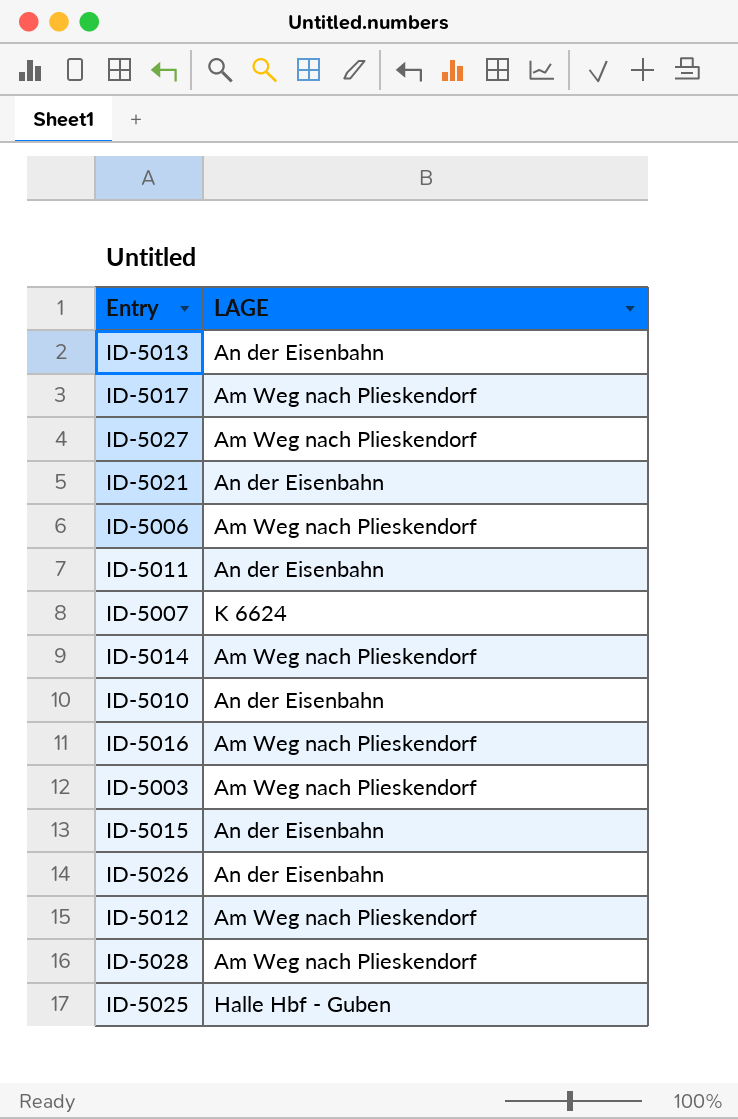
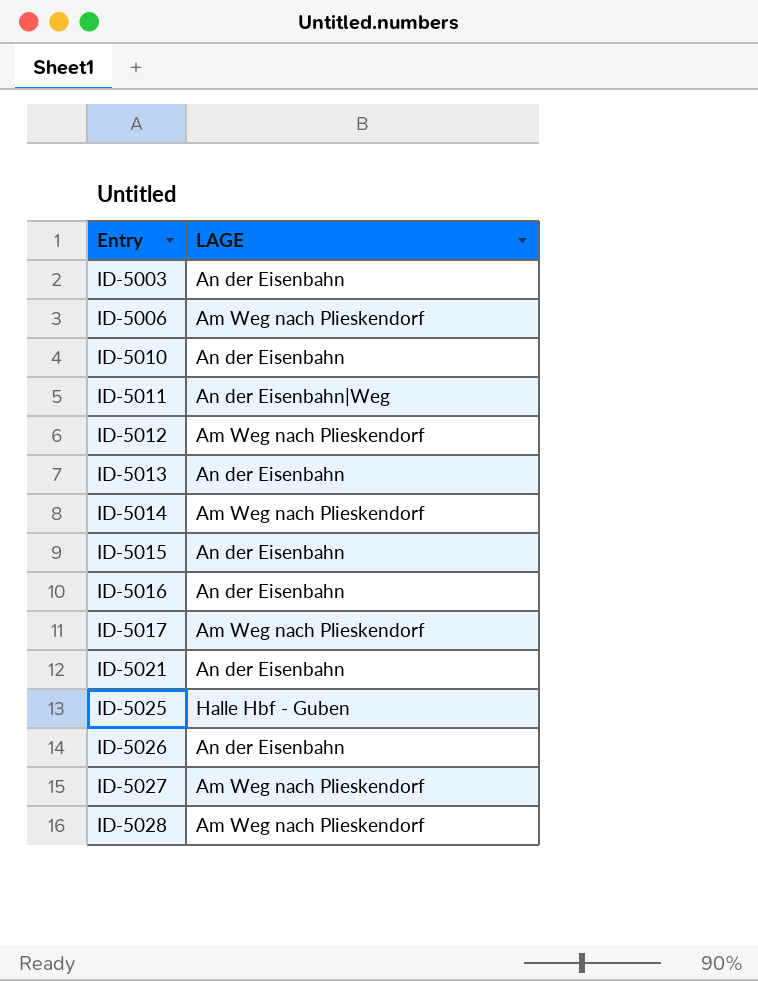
row order: none -> Entry ascending
row ID-5007: K 6624 -> none
ID-5003 | LAGE: Am Weg nach Plieskendorf -> An der Eisenbahn
ID-5011 | LAGE: An der Eisenbahn -> An der Eisenbahn|Weg
ID-5016 | LAGE: Am Weg nach Plieskendorf -> An der Eisenbahn

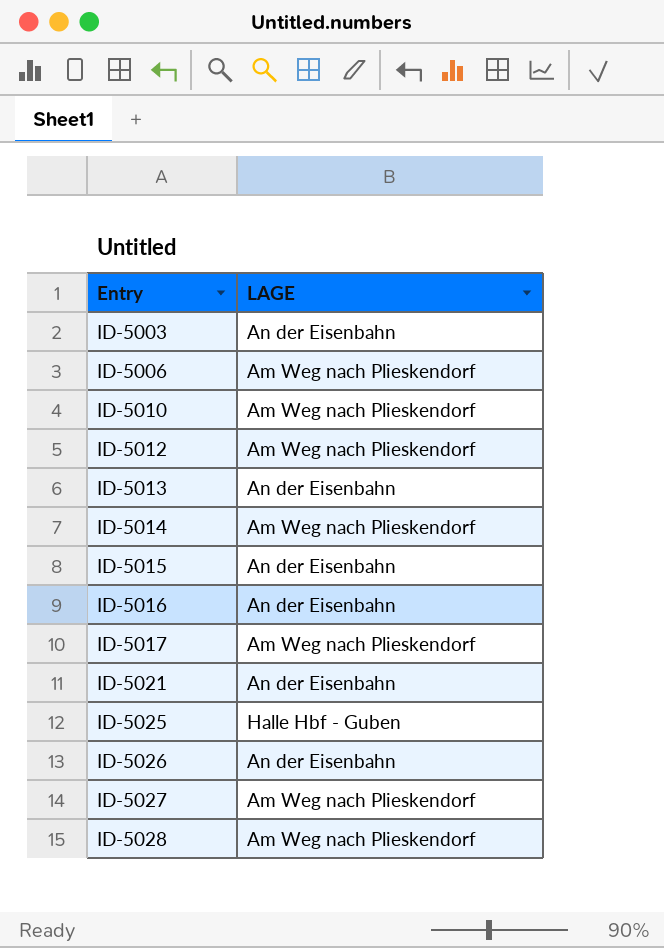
row ID-5011: An der Eisenbahn|Weg -> none
ID-5010 | LAGE: An der Eisenbahn -> Am Weg nach Plieskendorf

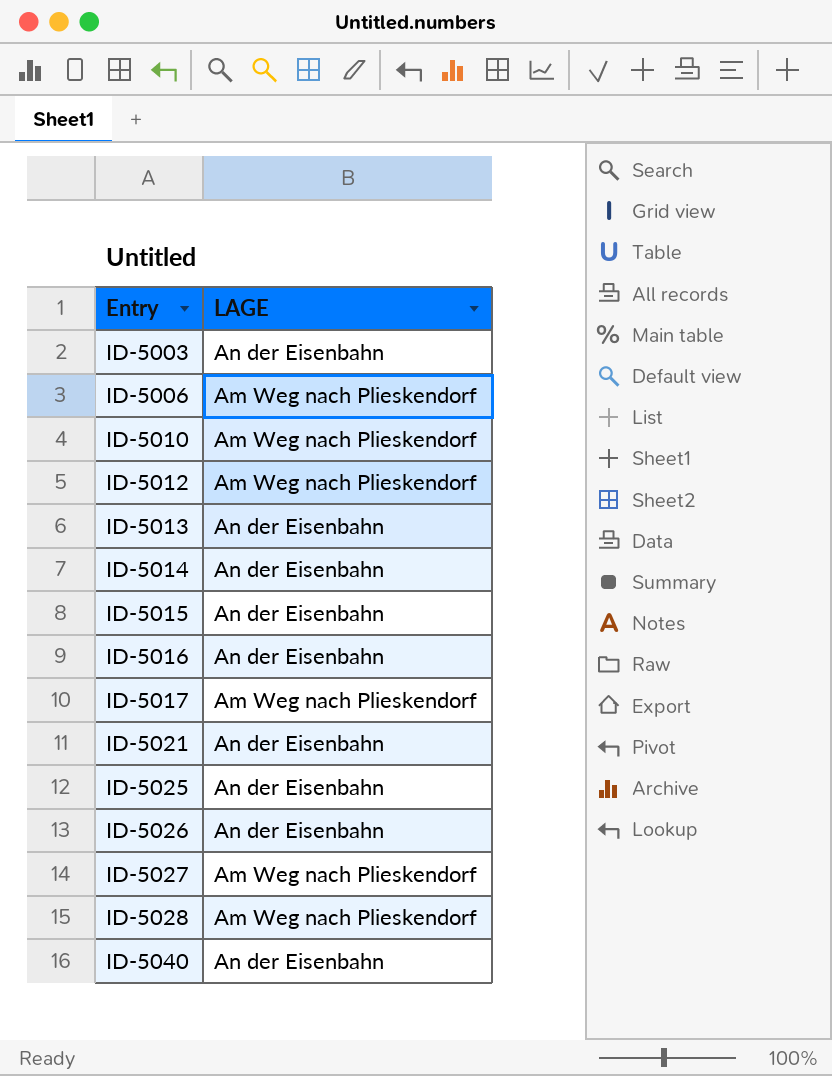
ID-5014 | LAGE: Am Weg nach Plieskendorf -> An der Eisenbahn
ID-5025 | LAGE: Halle Hbf - Guben -> An der Eisenbahn
row ID-5040: none -> An der Eisenbahn

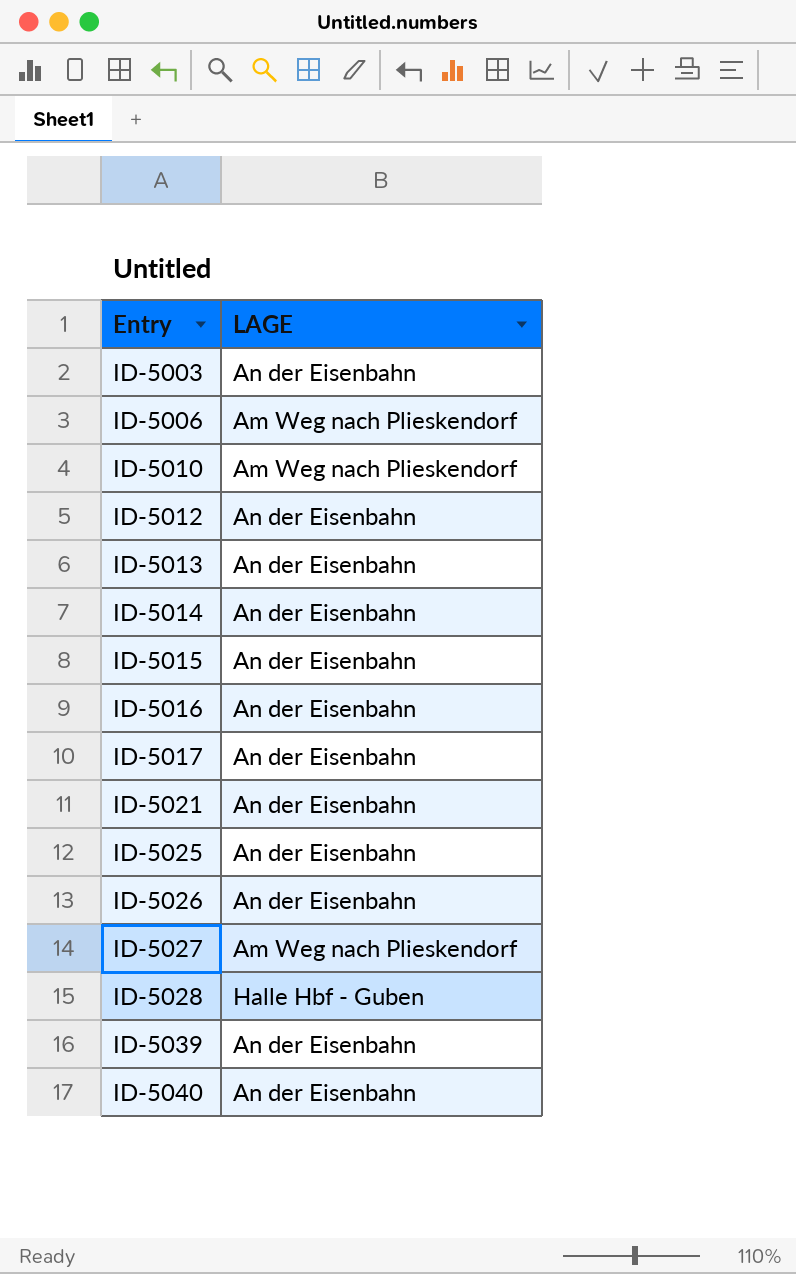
ID-5012 | LAGE: Am Weg nach Plieskendorf -> An der Eisenbahn
ID-5017 | LAGE: Am Weg nach Plieskendorf -> An der Eisenbahn
ID-5028 | LAGE: Am Weg nach Plieskendorf -> Halle Hbf - Guben
row ID-5039: none -> An der Eisenbahn

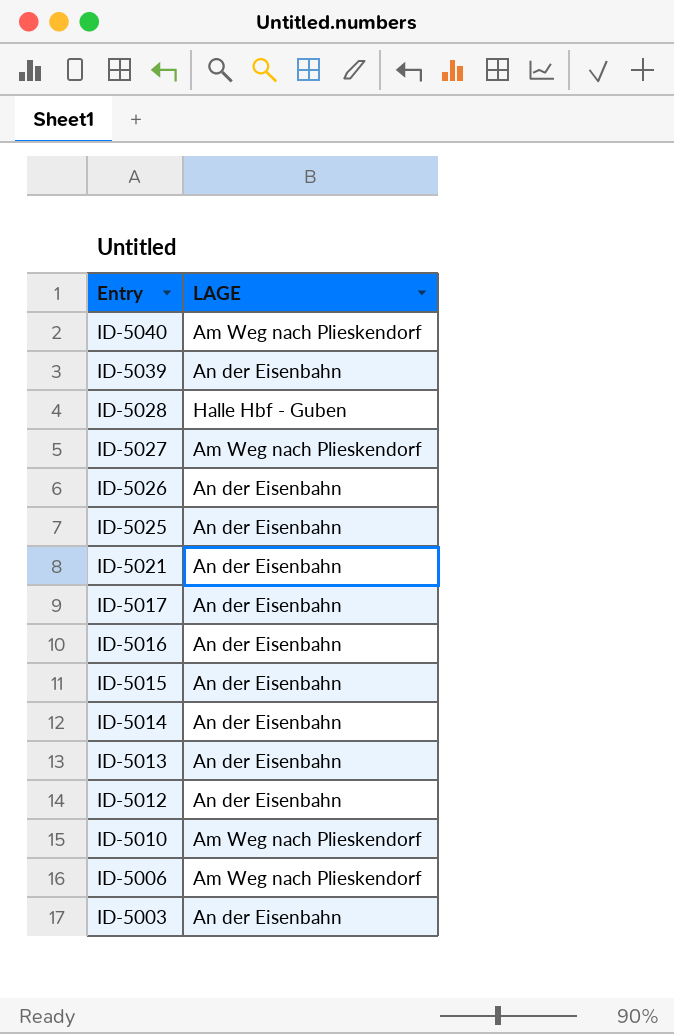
row order: Entry ascending -> Entry descending
ID-5040 | LAGE: An der Eisenbahn -> Am Weg nach Plieskendorf

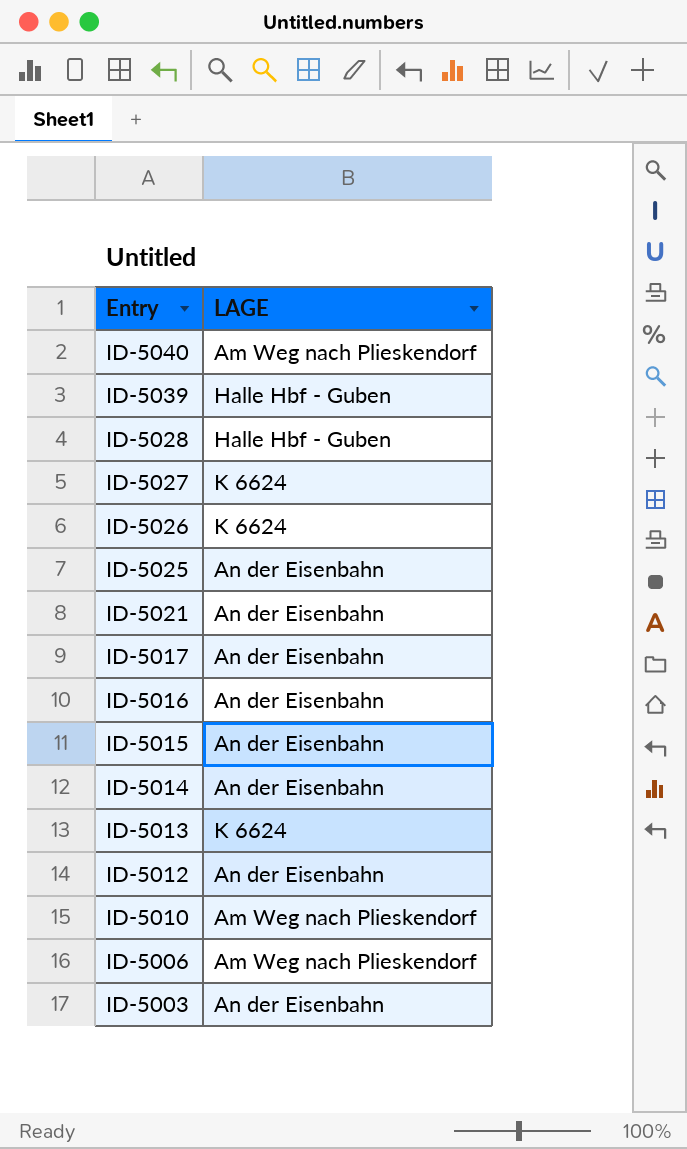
ID-5039 | LAGE: An der Eisenbahn -> Halle Hbf - Guben
ID-5027 | LAGE: Am Weg nach Plieskendorf -> K 6624
ID-5026 | LAGE: An der Eisenbahn -> K 6624
ID-5013 | LAGE: An der Eisenbahn -> K 6624

